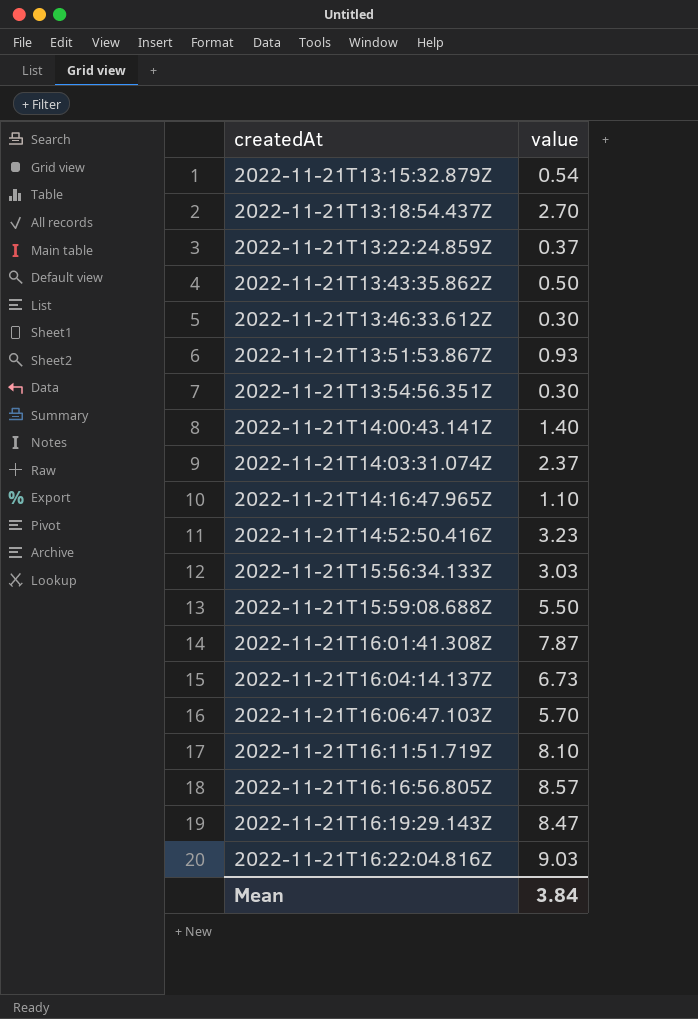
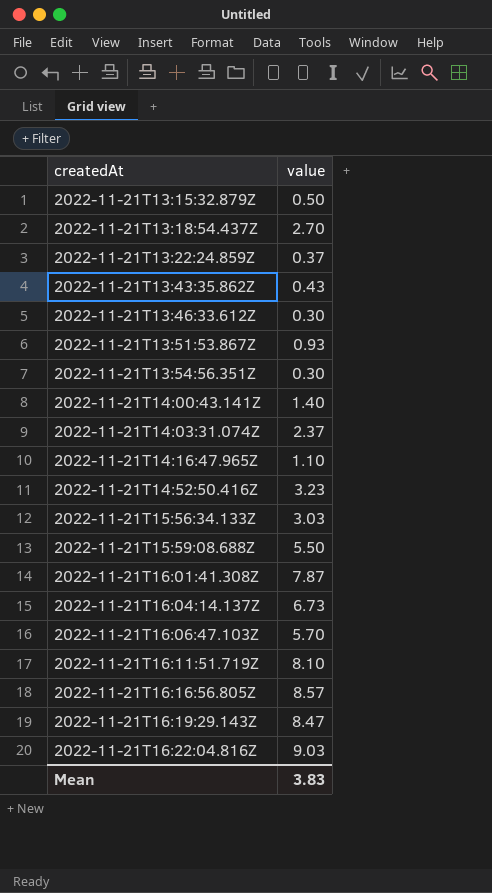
2022-11-21T13:15:32.879Z | value: 0.54 -> 0.50
2022-11-21T13:43:35.862Z | value: 0.50 -> 0.43
Mean | value: 3.84 -> 3.83

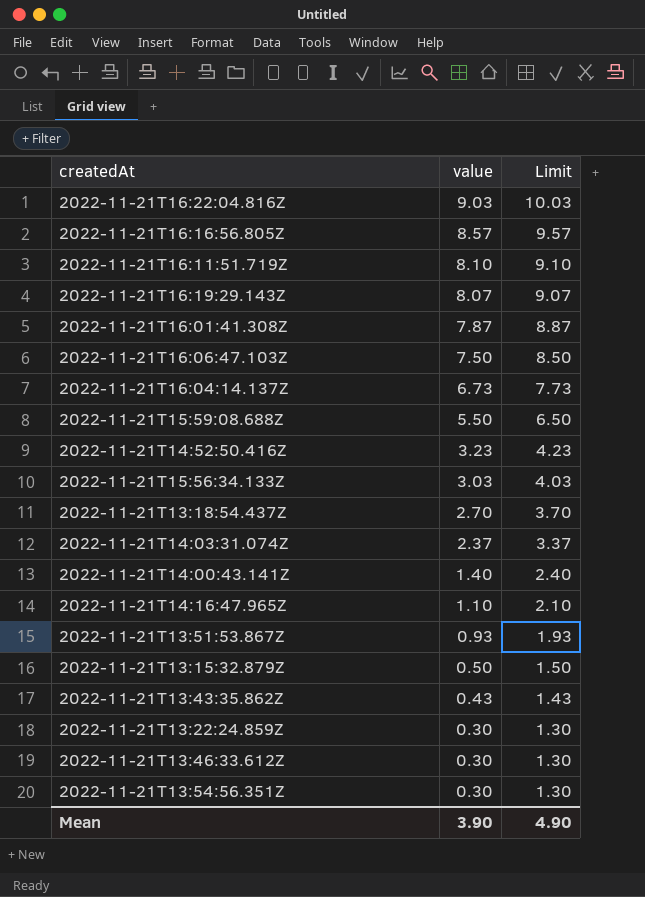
row order: createdAt ascending -> value descending
column Limit | formula: none -> [value] + 1
2022-11-21T16:19:29.143Z | value: 8.47 -> 8.07
2022-11-21T16:06:47.103Z | value: 5.70 -> 7.50
2022-11-21T13:22:24.859Z | value: 0.37 -> 0.30
Mean | value: 3.83 -> 3.90

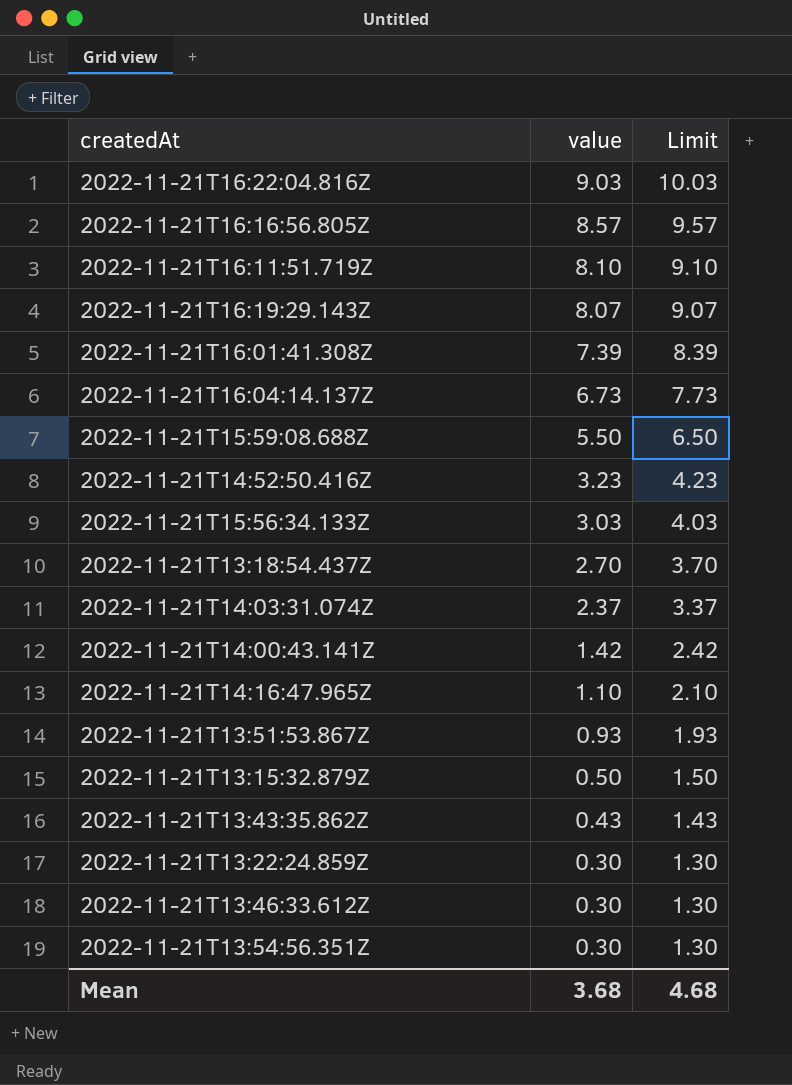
row 2022-11-21T16:06:47.103Z: 7.50 | 8.50 -> none
2022-11-21T16:01:41.308Z | value: 7.87 -> 7.39
2022-11-21T16:01:41.308Z | Limit: 8.87 -> 8.39
2022-11-21T14:00:43.141Z | value: 1.40 -> 1.42
2022-11-21T14:00:43.141Z | Limit: 2.40 -> 2.42
Mean | value: 3.90 -> 3.68
Mean | Limit: 4.90 -> 4.68

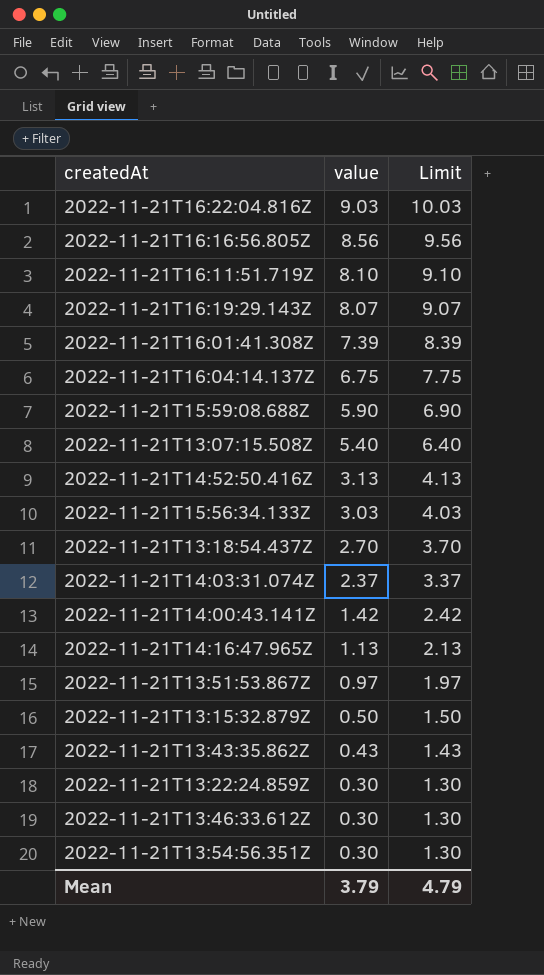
2022-11-21T16:16:56.805Z | value: 8.57 -> 8.56
2022-11-21T16:16:56.805Z | Limit: 9.57 -> 9.56
2022-11-21T16:04:14.137Z | value: 6.73 -> 6.75
2022-11-21T16:04:14.137Z | Limit: 7.73 -> 7.75
2022-11-21T15:59:08.688Z | value: 5.50 -> 5.90
2022-11-21T15:59:08.688Z | Limit: 6.50 -> 6.90
row 2022-11-21T13:07:15.508Z: none -> 5.40 | 6.40
2022-11-21T14:52:50.416Z | value: 3.23 -> 3.13
2022-11-21T14:52:50.416Z | Limit: 4.23 -> 4.13
2022-11-21T14:16:47.965Z | value: 1.10 -> 1.13
2022-11-21T14:16:47.965Z | Limit: 2.10 -> 2.13
2022-11-21T13:51:53.867Z | value: 0.93 -> 0.97
2022-11-21T13:51:53.867Z | Limit: 1.93 -> 1.97
Mean | value: 3.68 -> 3.79
Mean | Limit: 4.68 -> 4.79

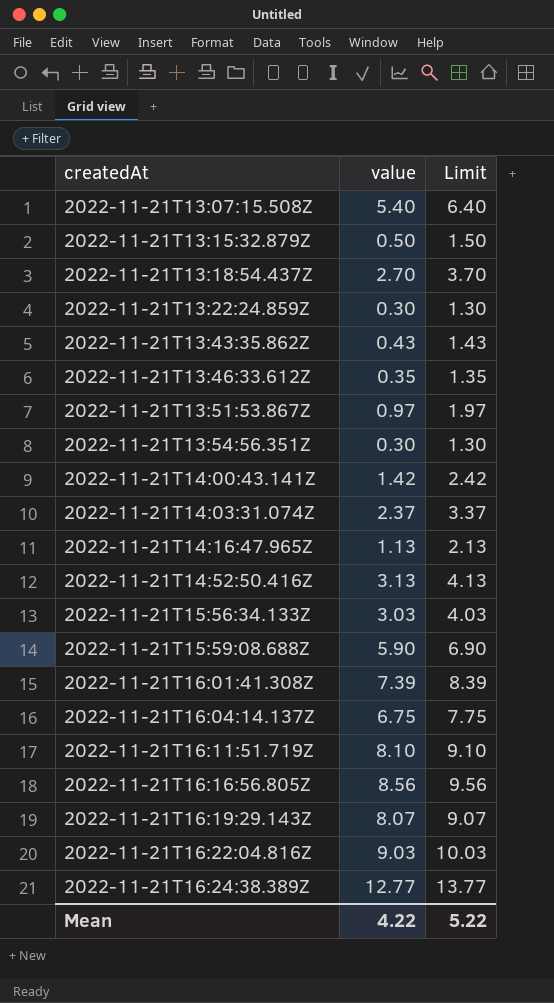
row order: value descending -> createdAt ascending
2022-11-21T13:46:33.612Z | value: 0.30 -> 0.35
2022-11-21T13:46:33.612Z | Limit: 1.30 -> 1.35
row 2022-11-21T16:24:38.389Z: none -> 12.77 | 13.77
Mean | value: 3.79 -> 4.22
Mean | Limit: 4.79 -> 5.22

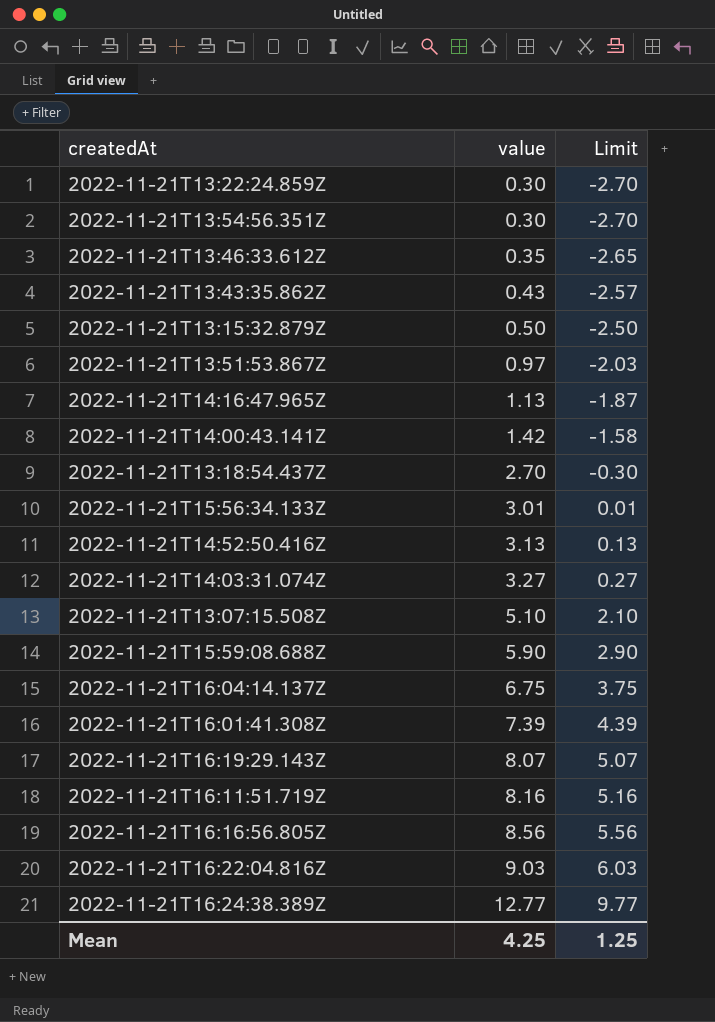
row order: createdAt ascending -> value ascending
column Limit | formula: [value] + 1 -> [value] - 3
2022-11-21T15:56:34.133Z | value: 3.03 -> 3.01
2022-11-21T14:03:31.074Z | value: 2.37 -> 3.27
2022-11-21T13:07:15.508Z | value: 5.40 -> 5.10
2022-11-21T16:11:51.719Z | value: 8.10 -> 8.16
Mean | value: 4.22 -> 4.25
Mean | Limit: 5.22 -> 1.25

